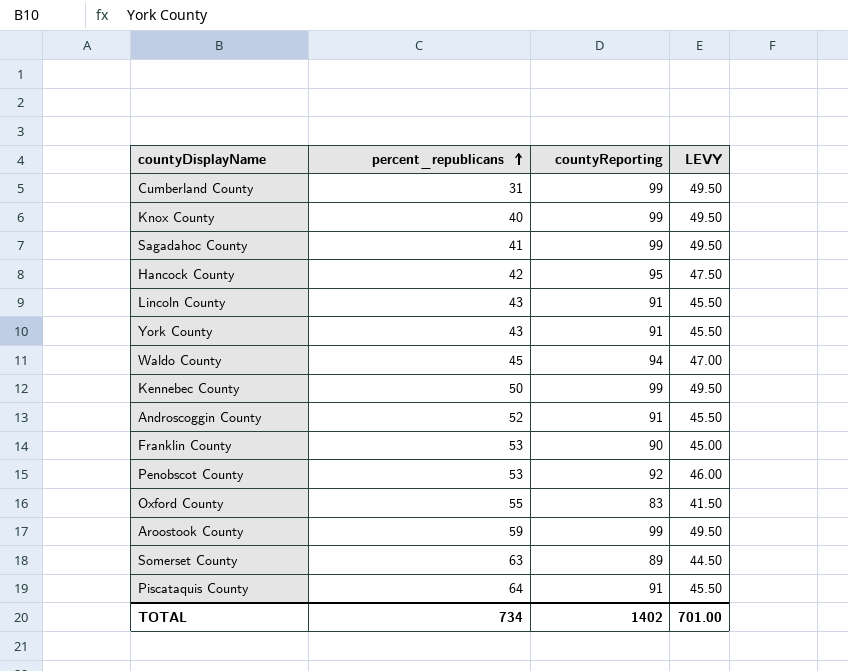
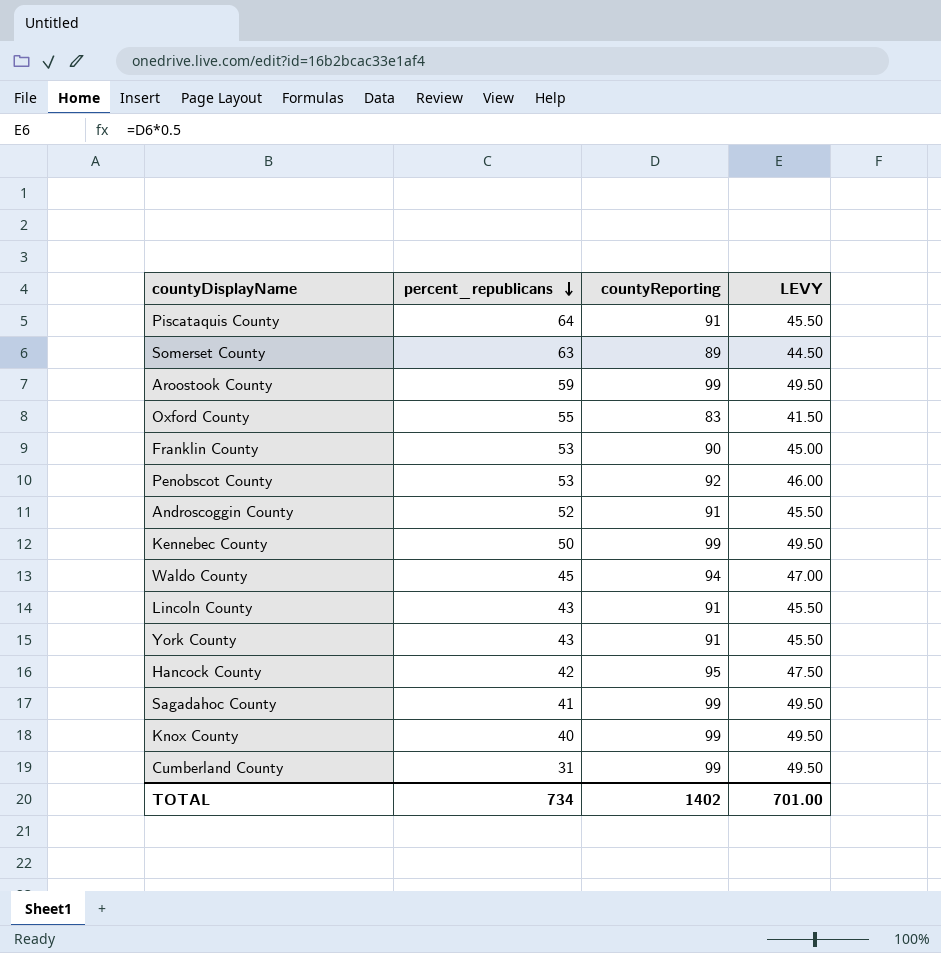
row order: percent_republicans ascending -> percent_republicans descending

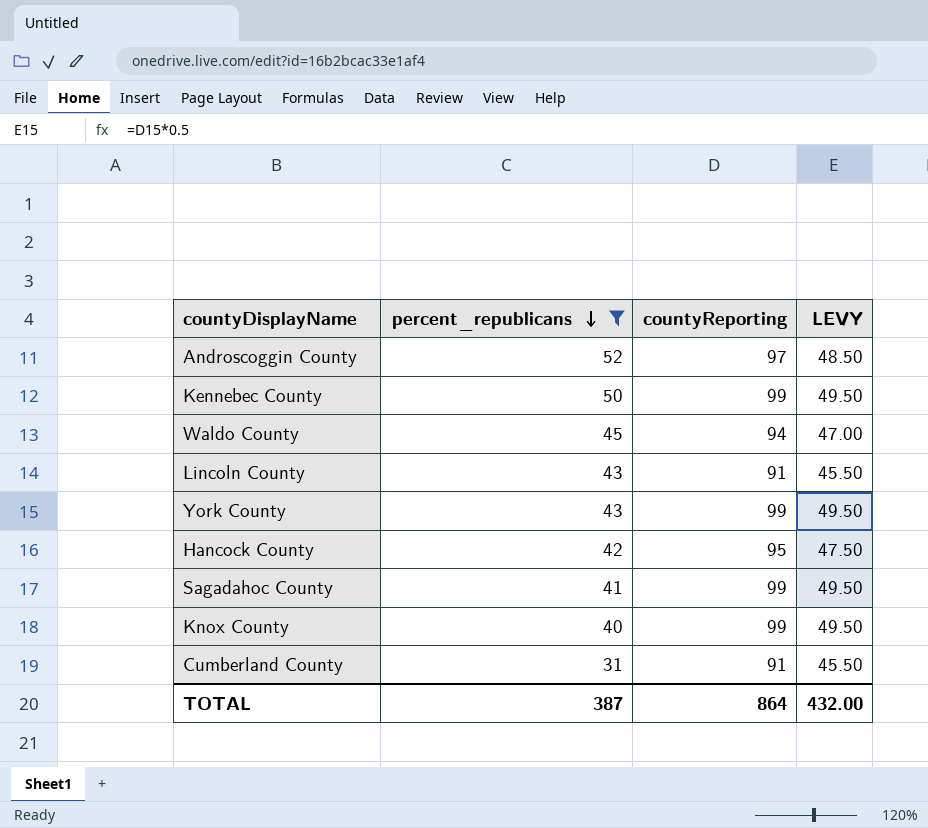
filter: none -> percent_republicans <= 52
Androscoggin County | countyReporting: 91 -> 97
Androscoggin County | LEVY: 45.50 -> 48.50
York County | countyReporting: 91 -> 99
York County | LEVY: 45.50 -> 49.50
Cumberland County | countyReporting: 99 -> 91
Cumberland County | LEVY: 49.50 -> 45.50
TOTAL | percent_republicans: 734 -> 387
TOTAL | countyReporting: 1402 -> 864
TOTAL | LEVY: 701.00 -> 432.00

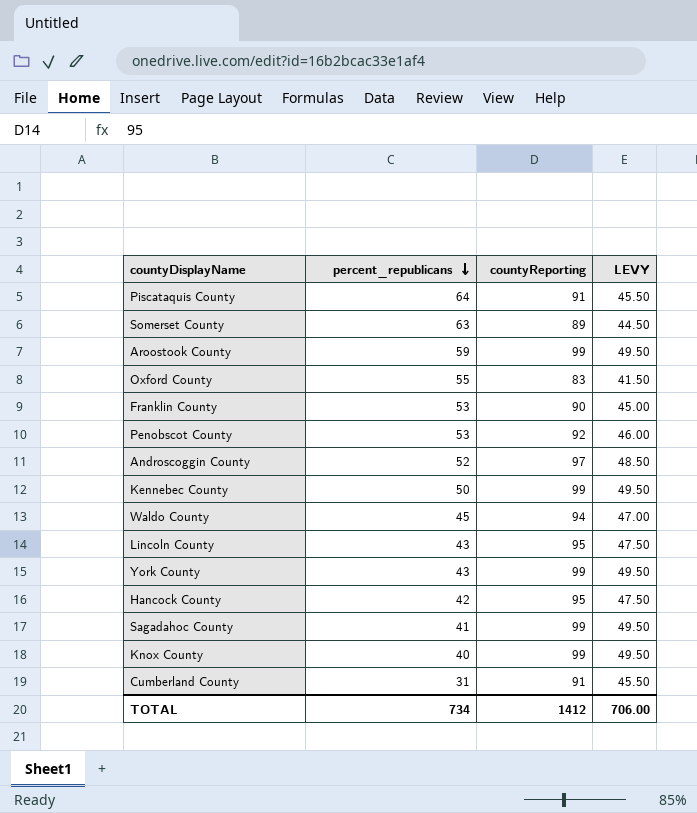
filter: percent_republicans <= 52 -> none
Lincoln County | countyReporting: 91 -> 95
Lincoln County | LEVY: 45.50 -> 47.50
TOTAL | percent_republicans: 387 -> 734
TOTAL | countyReporting: 864 -> 1412
TOTAL | LEVY: 432.00 -> 706.00

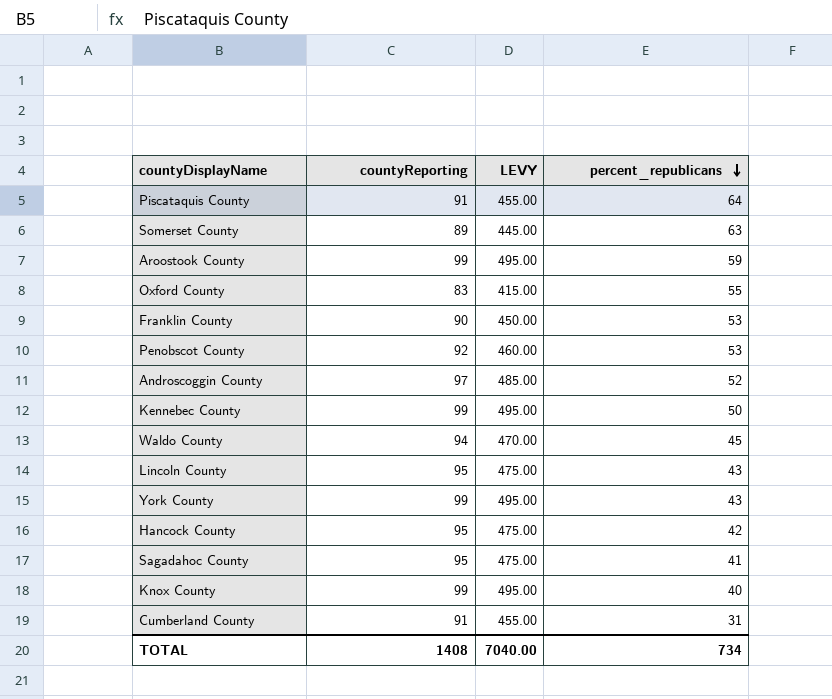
column LEVY | formula: [countyReporting] * 0.5 -> [countyReporting] * 5
column percent_republicans | position: 2 -> 4
Sagadahoc County | countyReporting: 99 -> 95
TOTAL | countyReporting: 1412 -> 1408
TOTAL | LEVY: 706.00 -> 7040.00

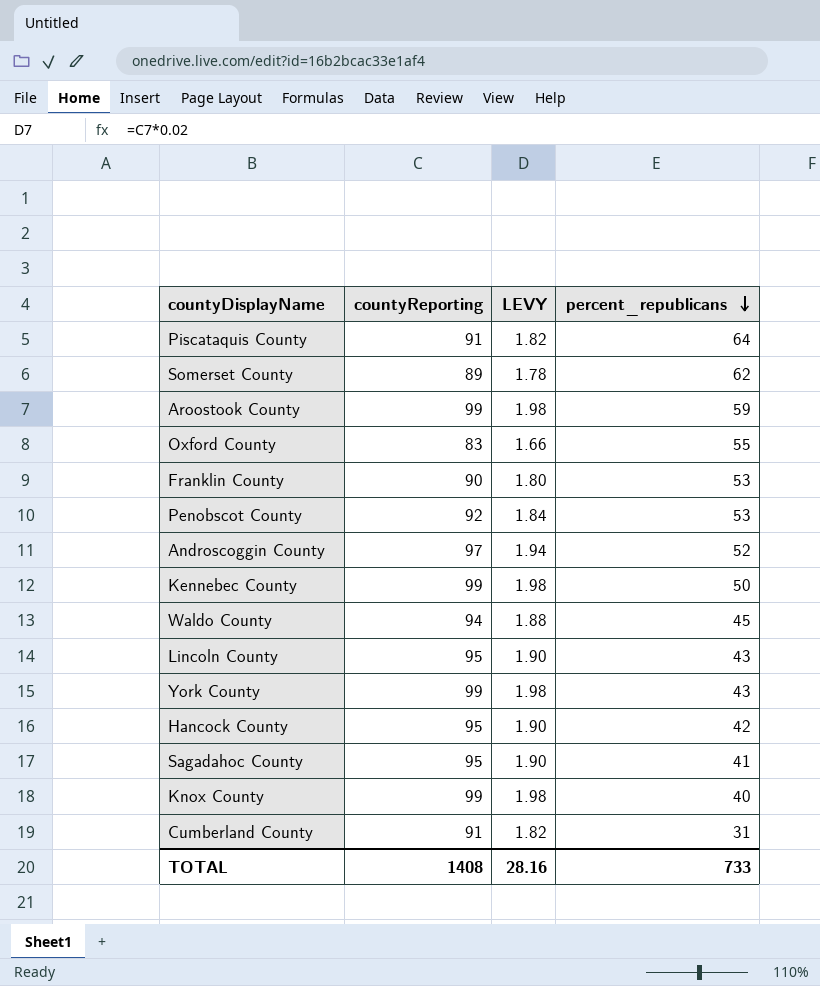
column LEVY | formula: [countyReporting] * 5 -> [countyReporting] * 0.02
Somerset County | percent_republicans: 63 -> 62
TOTAL | LEVY: 7040.00 -> 28.16
TOTAL | percent_republicans: 734 -> 733

